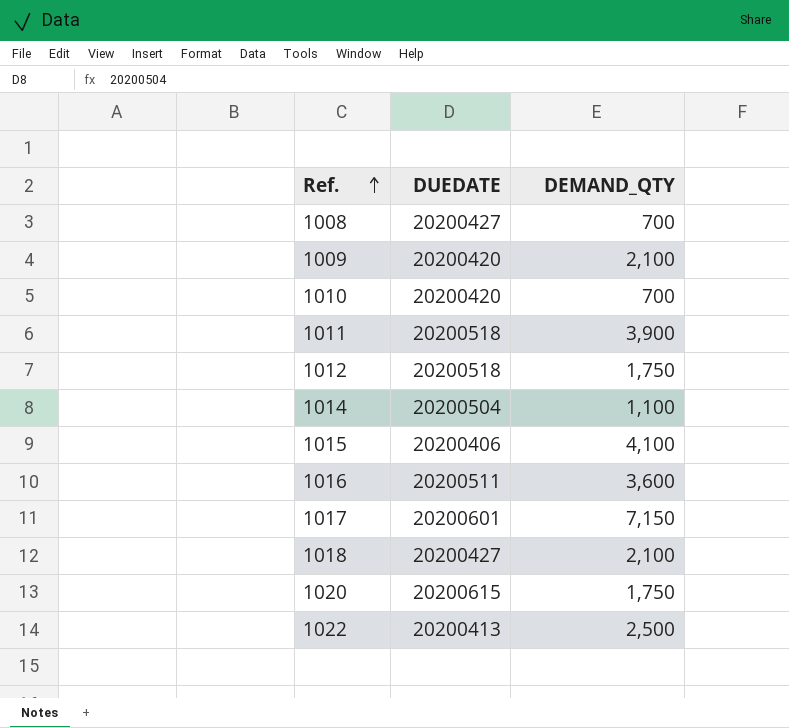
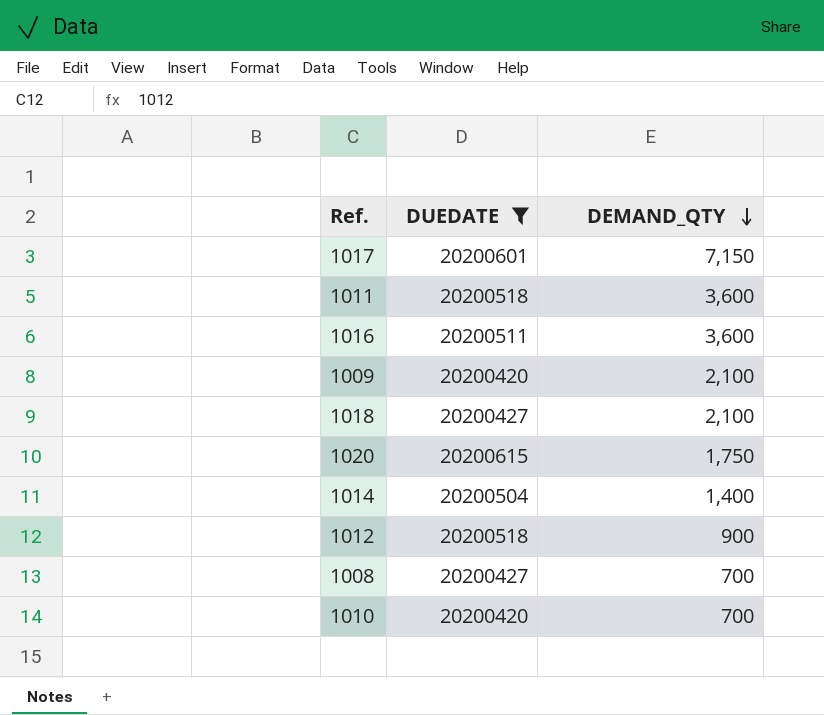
filter: none -> DUEDATE >= 20200420
row order: Ref. ascending -> DEMAND_QTY descending
1011 | DEMAND_QTY: 3,900 -> 3,600
1014 | DEMAND_QTY: 1,100 -> 1,400
1012 | DEMAND_QTY: 1,750 -> 900

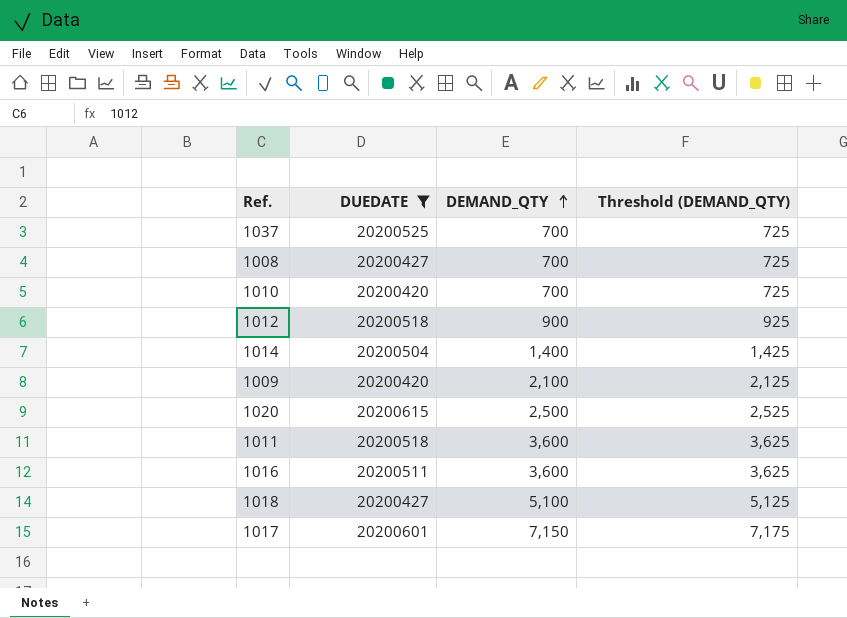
row order: DEMAND_QTY descending -> DEMAND_QTY ascending
column Threshold (DEMAND_QTY) | formula: none -> [DEMAND_QTY] + 25
row 1037: none -> 20200525 | 700 | 725
1020 | DEMAND_QTY: 1,750 -> 2,500
1018 | DEMAND_QTY: 2,100 -> 5,100

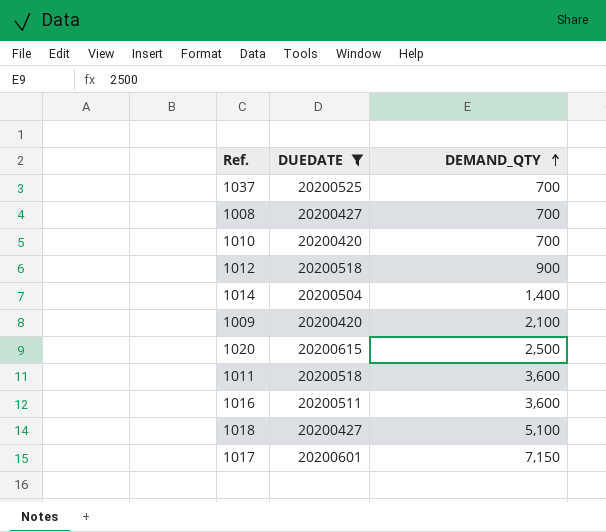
column Threshold (DEMAND_QTY) | formula: [DEMAND_QTY] + 25 -> none

